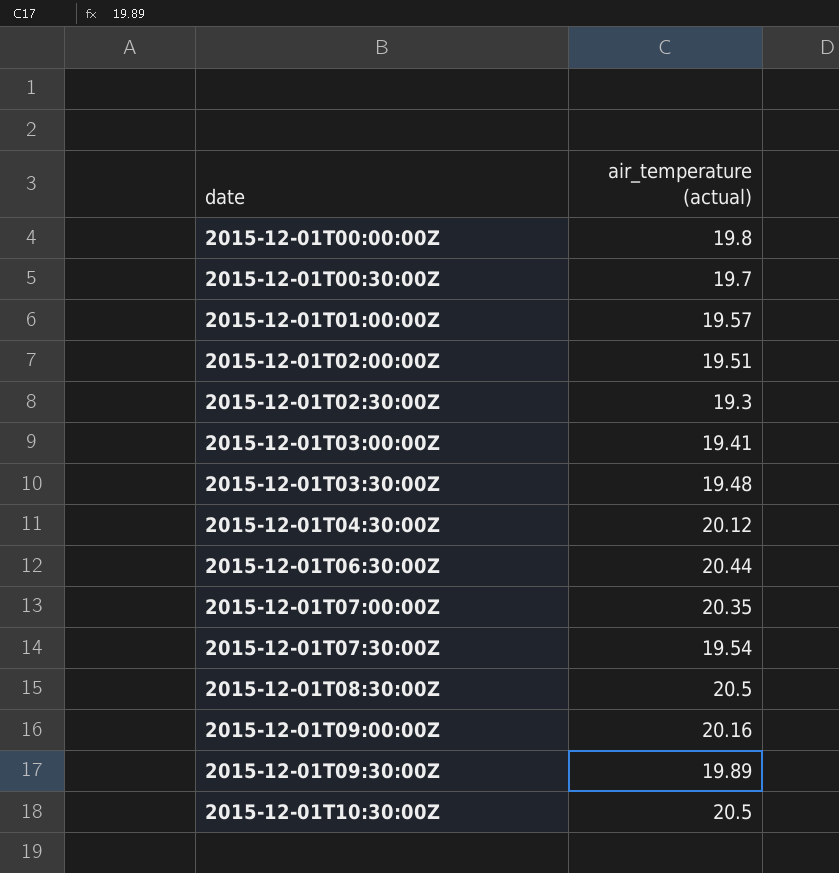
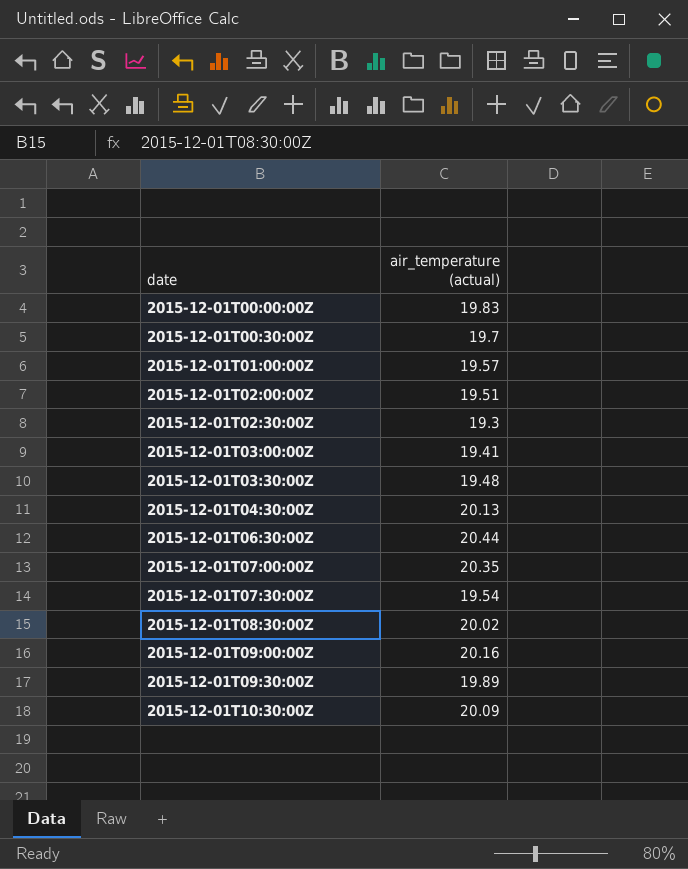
2015-12-01T00:00:00Z | air_temperature (actual): 19.8 -> 19.83
2015-12-01T04:30:00Z | air_temperature (actual): 20.12 -> 20.13
2015-12-01T08:30:00Z | air_temperature (actual): 20.5 -> 20.02
2015-12-01T10:30:00Z | air_temperature (actual): 20.5 -> 20.09

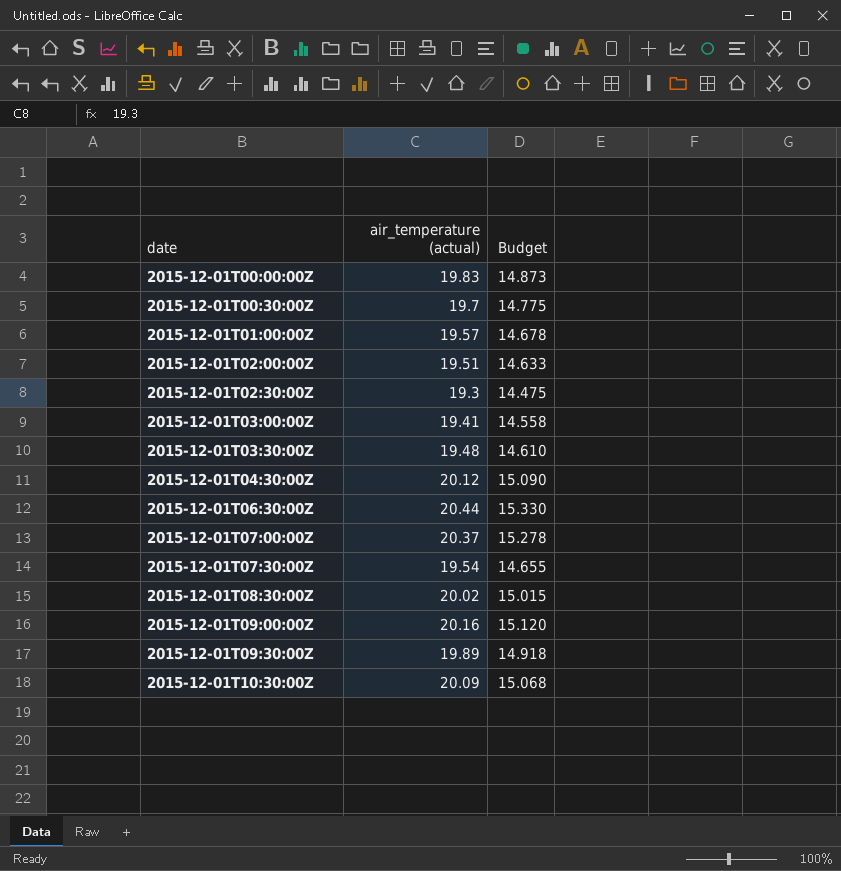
column Budget | formula: none -> [air_temperature (actual)] * 0.75
2015-12-01T04:30:00Z | air_temperature (actual): 20.13 -> 20.12
2015-12-01T07:00:00Z | air_temperature (actual): 20.35 -> 20.37

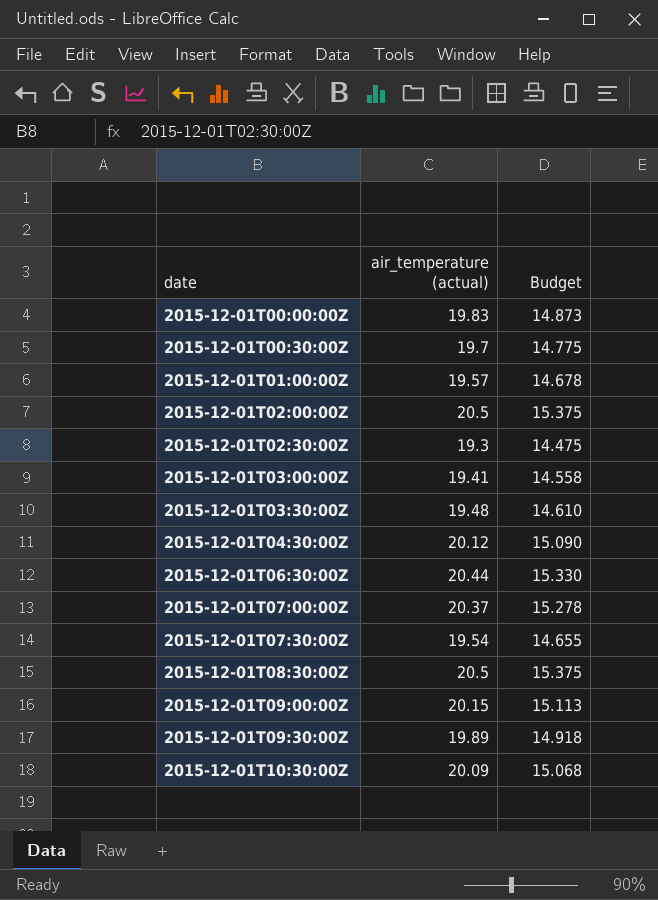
2015-12-01T02:00:00Z | air_temperature (actual): 19.51 -> 20.5
2015-12-01T02:00:00Z | Budget: 14.633 -> 15.375
2015-12-01T08:30:00Z | air_temperature (actual): 20.02 -> 20.5
2015-12-01T08:30:00Z | Budget: 15.015 -> 15.375
2015-12-01T09:00:00Z | air_temperature (actual): 20.16 -> 20.15
2015-12-01T09:00:00Z | Budget: 15.120 -> 15.113

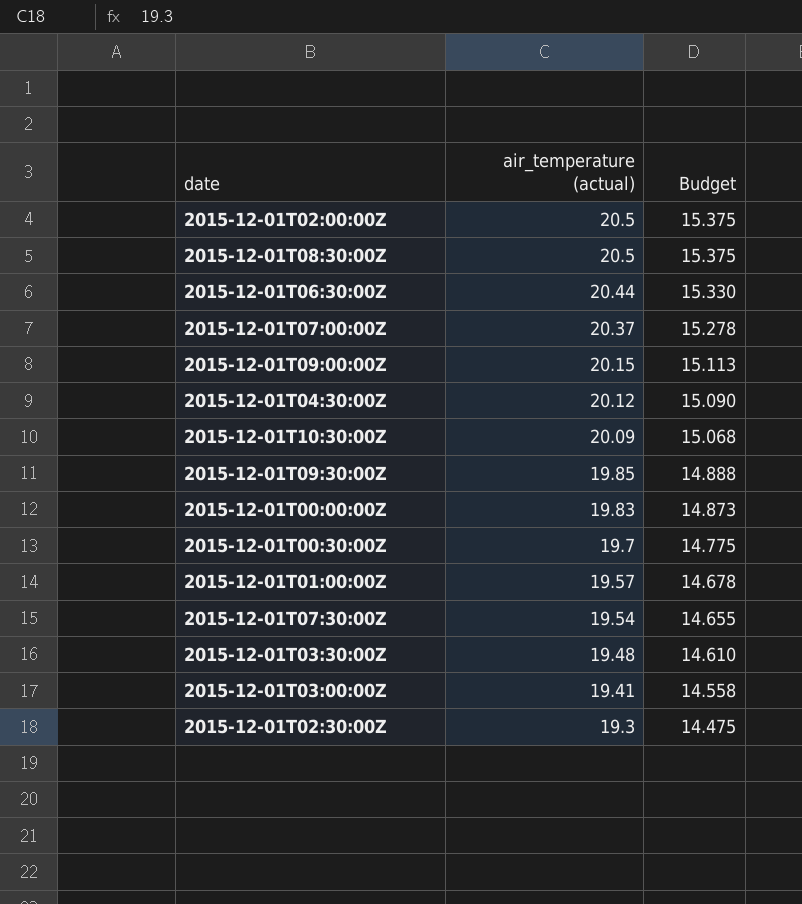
row order: date ascending -> air_temperature (actual) descending
2015-12-01T09:30:00Z | air_temperature (actual): 19.89 -> 19.85
2015-12-01T09:30:00Z | Budget: 14.918 -> 14.888

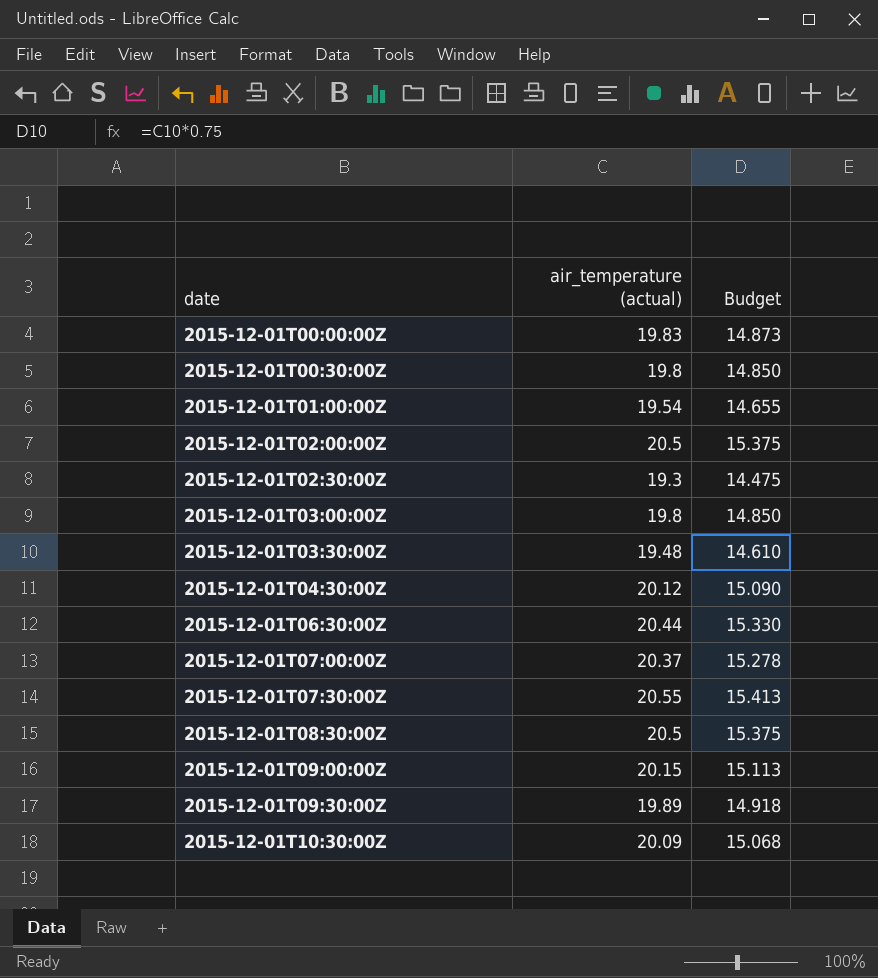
row order: air_temperature (actual) descending -> date ascending
2015-12-01T00:30:00Z | air_temperature (actual): 19.7 -> 19.8
2015-12-01T00:30:00Z | Budget: 14.775 -> 14.850
2015-12-01T01:00:00Z | air_temperature (actual): 19.57 -> 19.54
2015-12-01T01:00:00Z | Budget: 14.678 -> 14.655
2015-12-01T03:00:00Z | air_temperature (actual): 19.41 -> 19.8
2015-12-01T03:00:00Z | Budget: 14.558 -> 14.850
2015-12-01T07:30:00Z | air_temperature (actual): 19.54 -> 20.55
2015-12-01T07:30:00Z | Budget: 14.655 -> 15.413
2015-12-01T09:30:00Z | air_temperature (actual): 19.85 -> 19.89
2015-12-01T09:30:00Z | Budget: 14.888 -> 14.918

